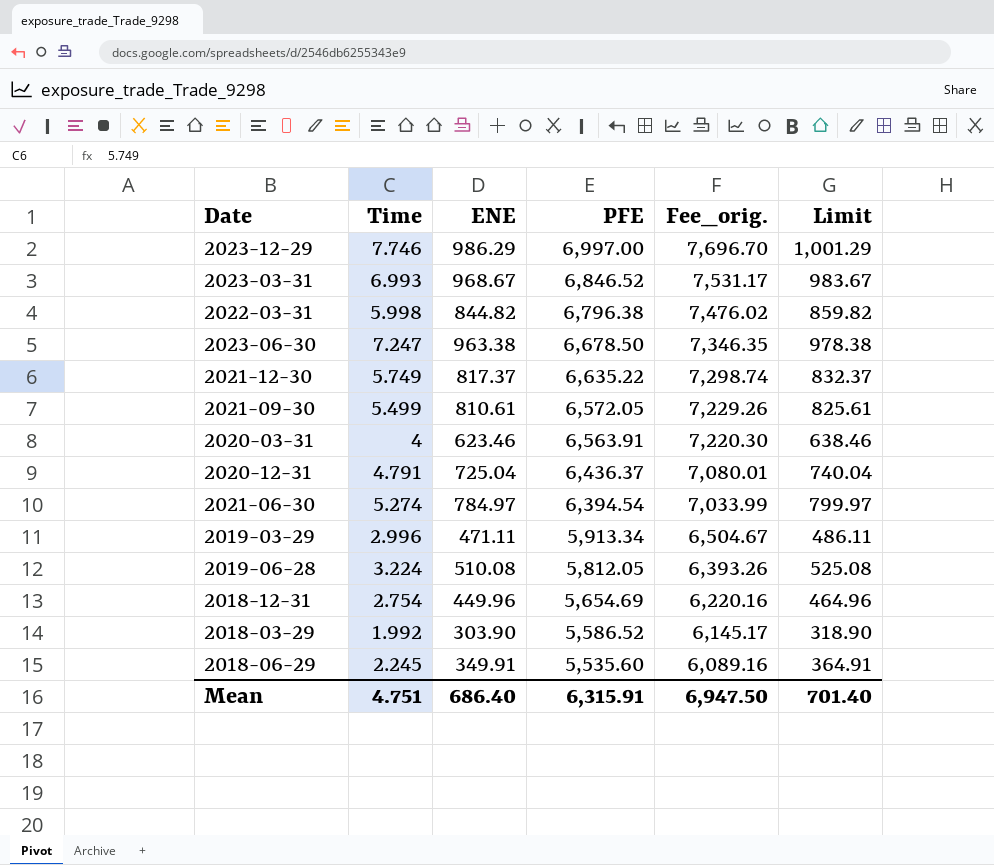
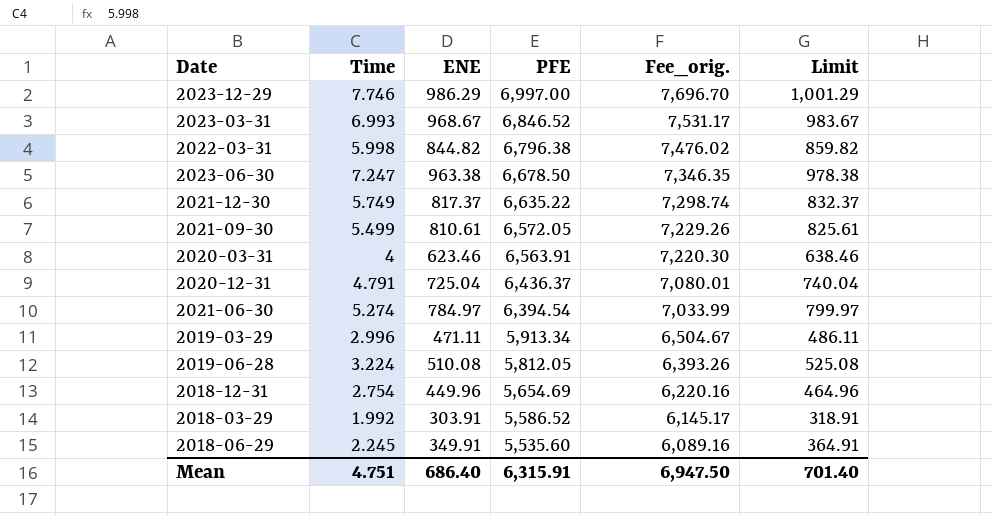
2018-03-29 | ENE: 303.90 -> 303.91
2018-03-29 | Limit: 318.90 -> 318.91

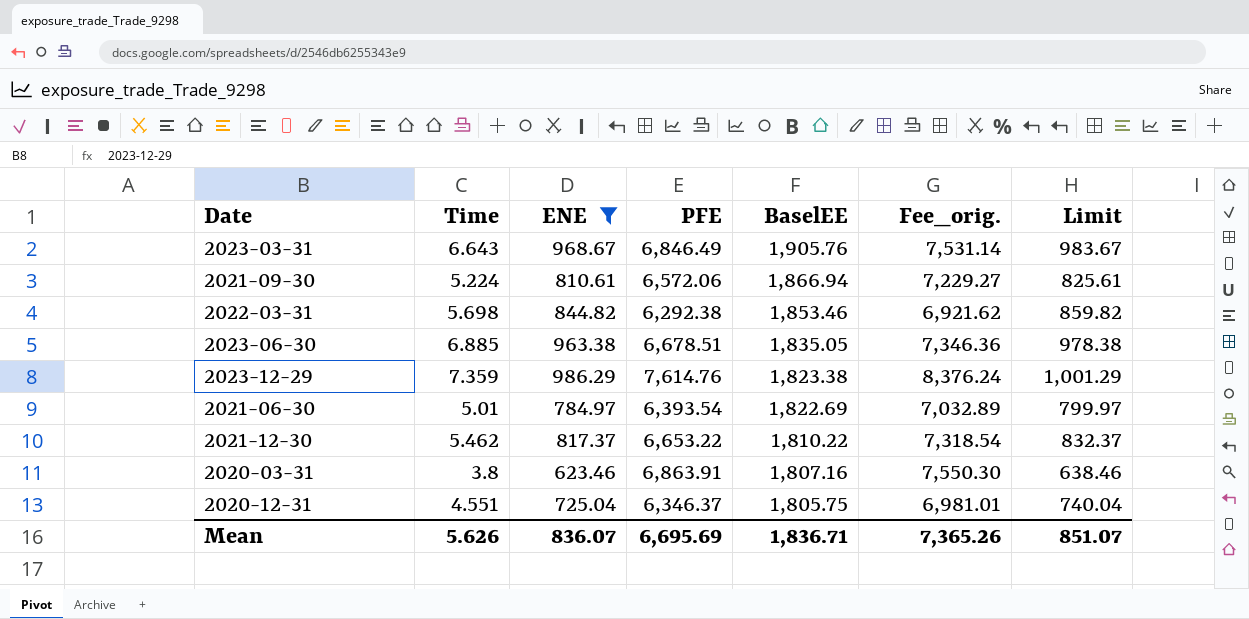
filter: none -> ENE >= 623.46
row order: PFE descending -> BaselEE descending
column BaselEE | position: none -> 5
2023-03-31 | Time: 6.993 -> 6.643
2023-03-31 | PFE: 6,846.52 -> 6,846.49
2023-03-31 | Fee_orig.: 7,531.17 -> 7,531.14
2021-09-30 | Time: 5.499 -> 5.224
2021-09-30 | PFE: 6,572.05 -> 6,572.06
2021-09-30 | Fee_orig.: 7,229.26 -> 7,229.27
2022-03-31 | Time: 5.998 -> 5.698
2022-03-31 | PFE: 6,796.38 -> 6,292.38
2022-03-31 | Fee_orig.: 7,476.02 -> 6,921.62
2023-06-30 | Time: 7.247 -> 6.885
2023-06-30 | PFE: 6,678.50 -> 6,678.51
2023-06-30 | Fee_orig.: 7,346.35 -> 7,346.36
2023-12-29 | Time: 7.746 -> 7.359
2023-12-29 | PFE: 6,997.00 -> 7,614.76
2023-12-29 | Fee_orig.: 7,696.70 -> 8,376.24
2021-06-30 | Time: 5.274 -> 5.01
2021-06-30 | PFE: 6,394.54 -> 6,393.54
2021-06-30 | Fee_orig.: 7,033.99 -> 7,032.89
2021-12-30 | Time: 5.749 -> 5.462
2021-12-30 | PFE: 6,635.22 -> 6,653.22
2021-12-30 | Fee_orig.: 7,298.74 -> 7,318.54
2020-03-31 | Time: 4 -> 3.8
2020-03-31 | PFE: 6,563.91 -> 6,863.91
2020-03-31 | Fee_orig.: 7,220.30 -> 7,550.30
2020-12-31 | Time: 4.791 -> 4.551
2020-12-31 | PFE: 6,436.37 -> 6,346.37
2020-12-31 | Fee_orig.: 7,080.01 -> 6,981.01
Mean | Time: 4.751 -> 5.626
Mean | ENE: 686.40 -> 836.07
Mean | PFE: 6,315.91 -> 6,695.69
Mean | Fee_orig.: 6,947.50 -> 7,365.26
Mean | Limit: 701.40 -> 851.07

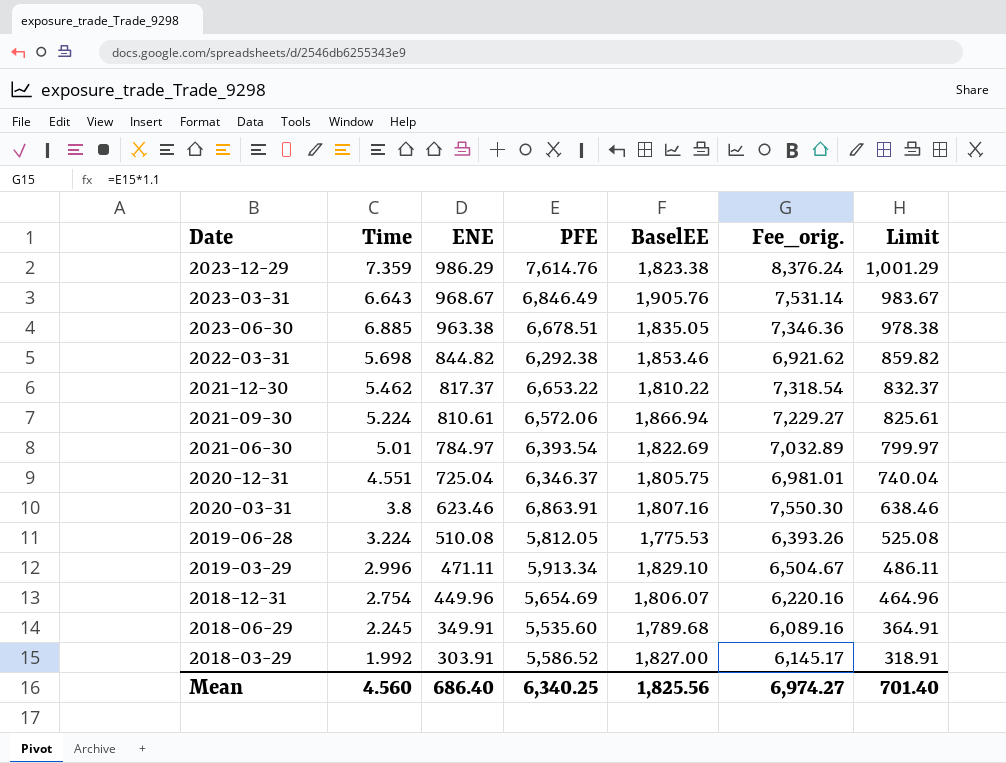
filter: ENE >= 623.46 -> none
row order: BaselEE descending -> ENE descending
Mean | Time: 5.626 -> 4.560
Mean | ENE: 836.07 -> 686.40
Mean | PFE: 6,695.69 -> 6,340.25
Mean | BaselEE: 1,836.71 -> 1,825.56
Mean | Fee_orig.: 7,365.26 -> 6,974.27
Mean | Limit: 851.07 -> 701.40

